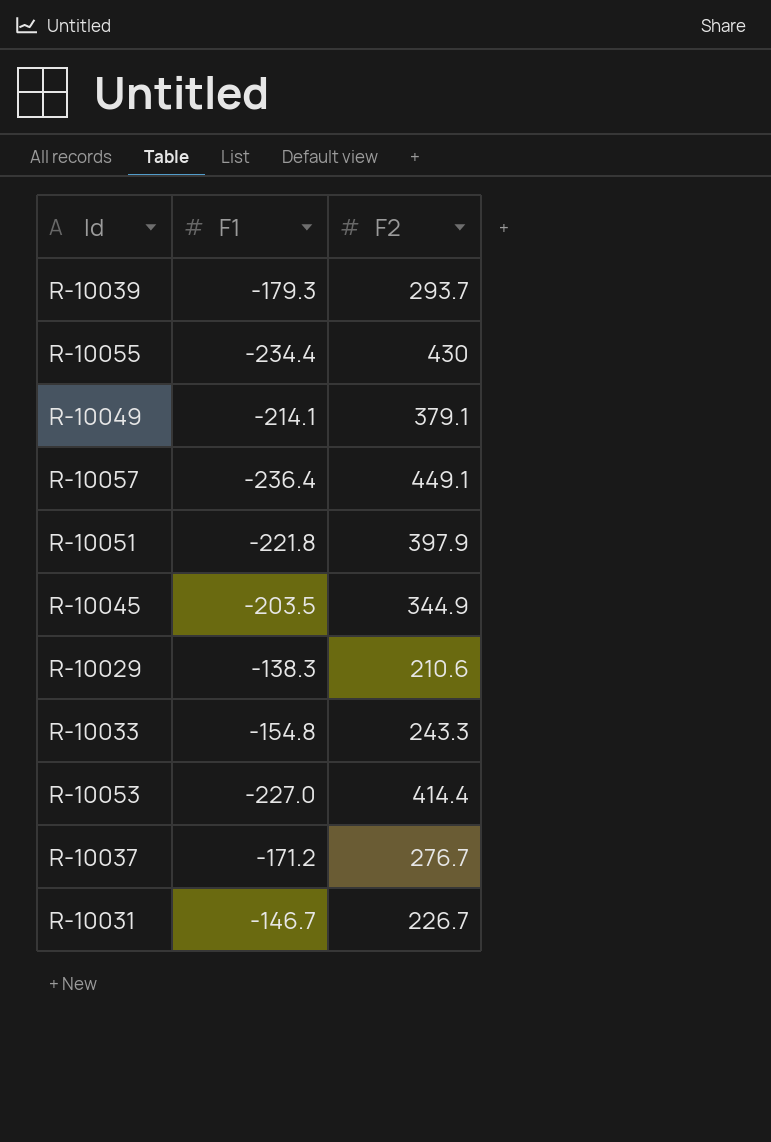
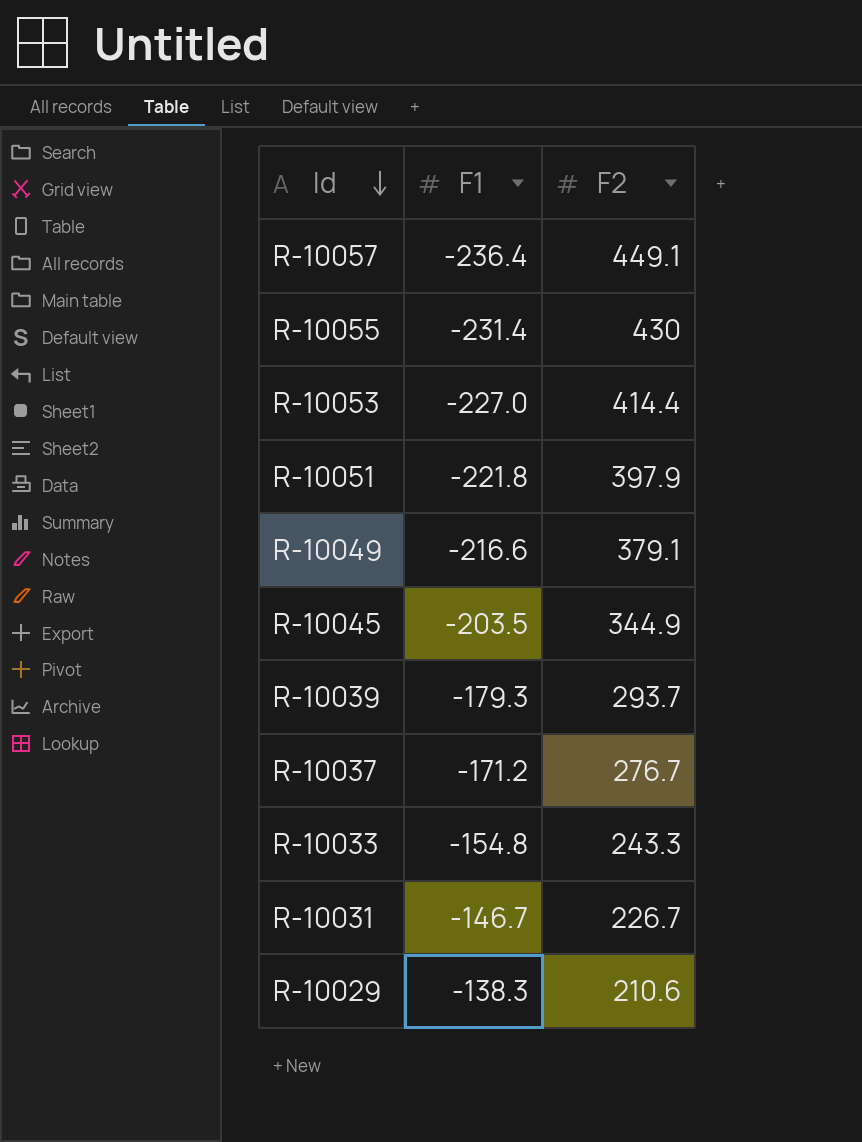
row order: none -> Id descending
R-10055 | F1: -234.4 -> -231.4
R-10049 | F1: -214.1 -> -216.6

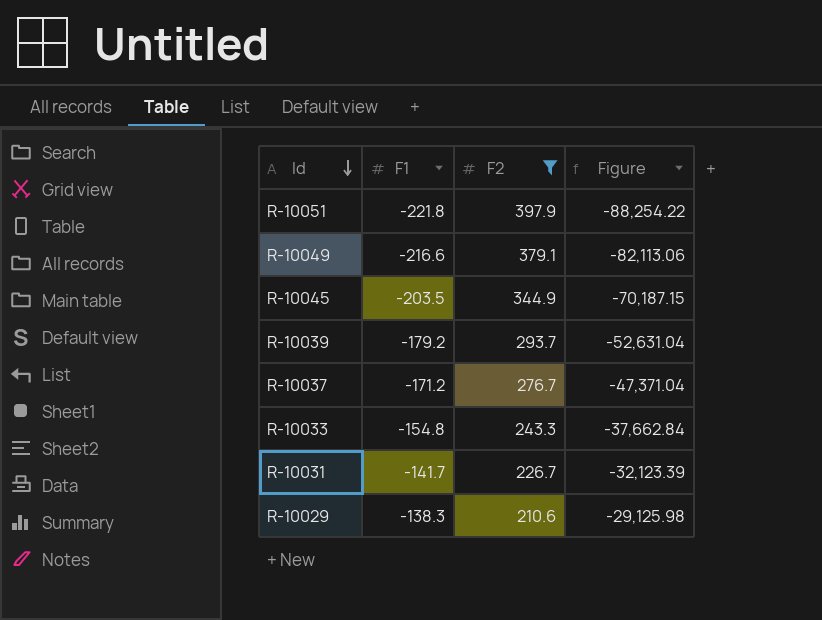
filter: none -> F2 <= 397.9
column Figure | formula: none -> [F1] * [F2]
R-10039 | F1: -179.3 -> -179.2
R-10031 | F1: -146.7 -> -141.7

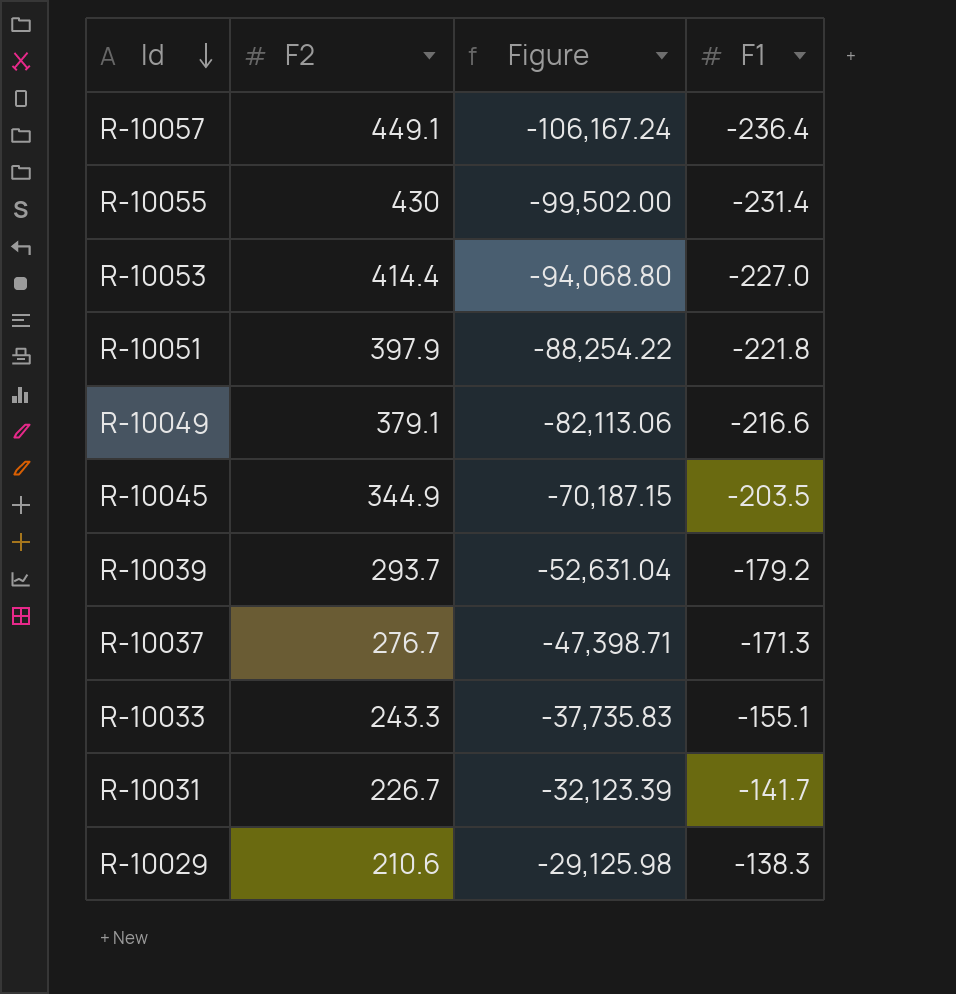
filter: F2 <= 397.9 -> none
column F1 | position: 2 -> 4
R-10037 | Figure: -47,371.04 -> -47,398.71
R-10037 | F1: -171.2 -> -171.3
R-10033 | Figure: -37,662.84 -> -37,735.83
R-10033 | F1: -154.8 -> -155.1

